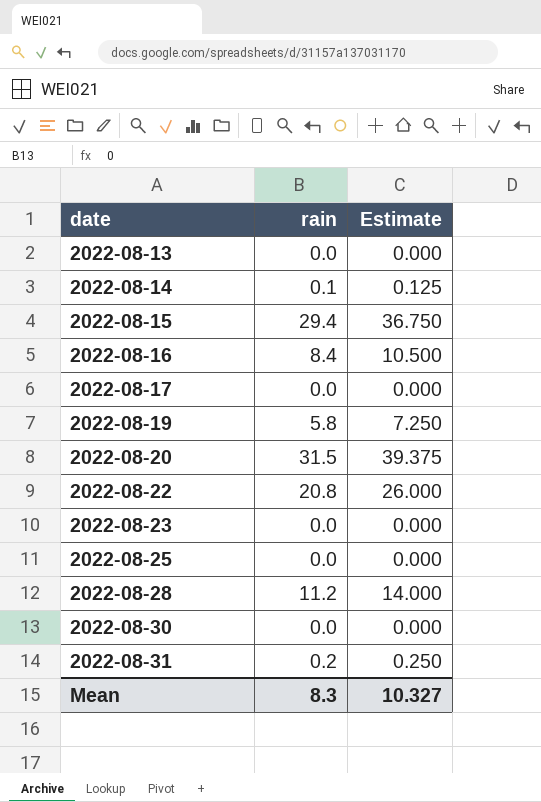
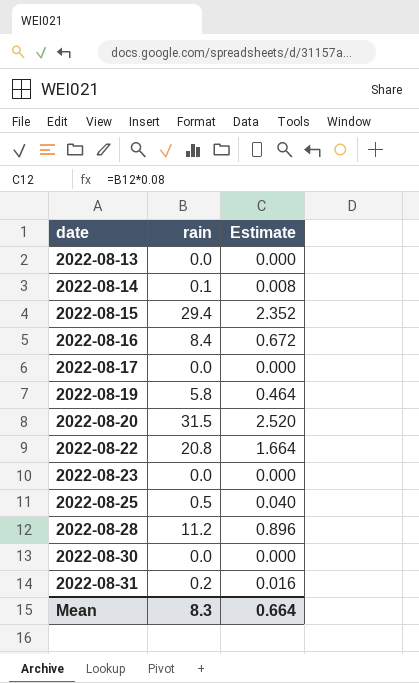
column Estimate | formula: [rain] * 1.25 -> [rain] * 0.08
2022-08-25 | rain: 0.0 -> 0.5
Mean | Estimate: 10.327 -> 0.664

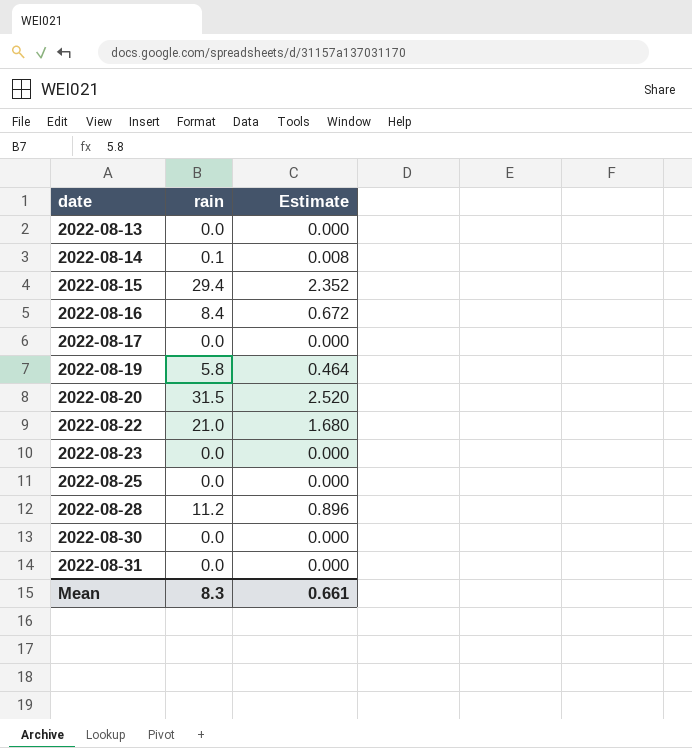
2022-08-22 | rain: 20.8 -> 21.0
2022-08-22 | Estimate: 1.664 -> 1.680
2022-08-25 | rain: 0.5 -> 0.0
2022-08-25 | Estimate: 0.040 -> 0.000
2022-08-31 | rain: 0.2 -> 0.0
2022-08-31 | Estimate: 0.016 -> 0.000
Mean | Estimate: 0.664 -> 0.661

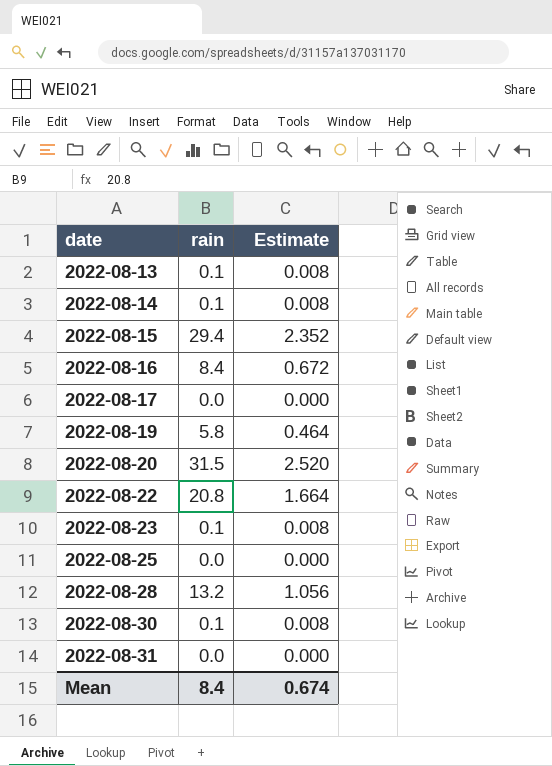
2022-08-13 | rain: 0.0 -> 0.1
2022-08-13 | Estimate: 0.000 -> 0.008
2022-08-22 | rain: 21.0 -> 20.8
2022-08-22 | Estimate: 1.680 -> 1.664
2022-08-23 | rain: 0.0 -> 0.1
2022-08-23 | Estimate: 0.000 -> 0.008
2022-08-28 | rain: 11.2 -> 13.2
2022-08-28 | Estimate: 0.896 -> 1.056
2022-08-30 | rain: 0.0 -> 0.1
2022-08-30 | Estimate: 0.000 -> 0.008
Mean | rain: 8.3 -> 8.4
Mean | Estimate: 0.661 -> 0.674

